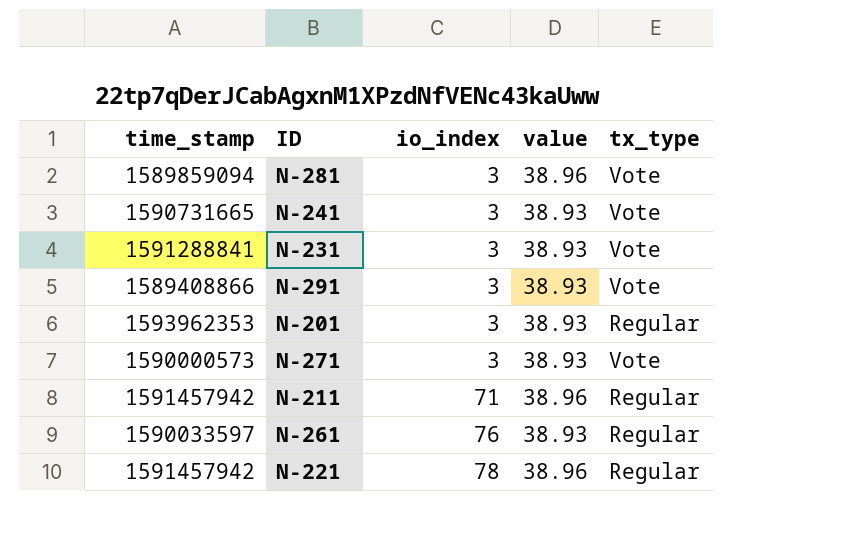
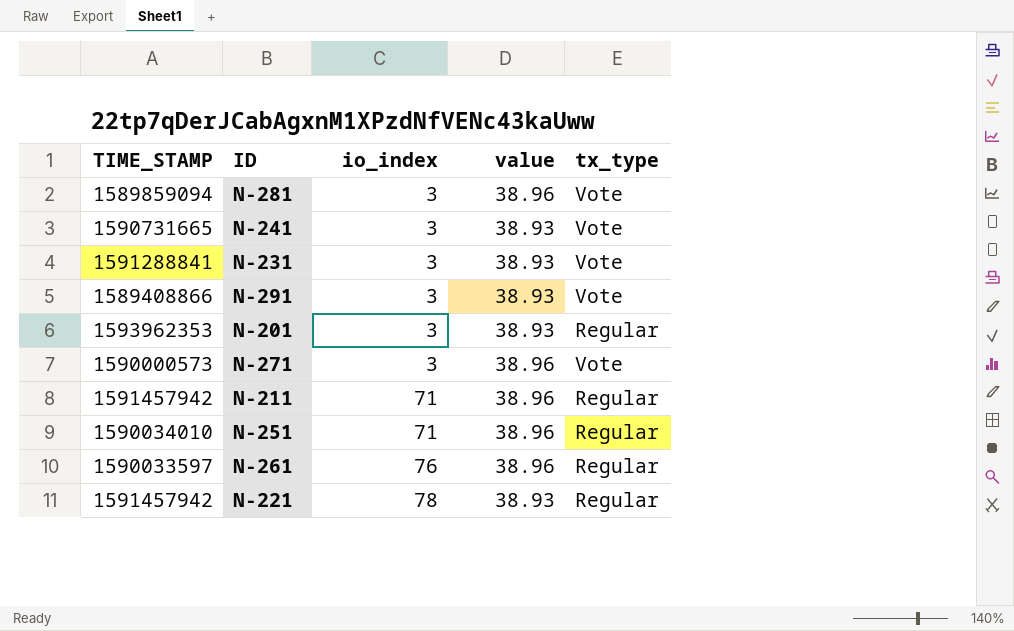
column name: time_stamp -> TIME_STAMP
N-271 | value: 38.93 -> 38.96
row N-251: none -> 1590034010 | 71 | 38.96 | Regular
N-261 | value: 38.93 -> 38.96
N-221 | value: 38.96 -> 38.93

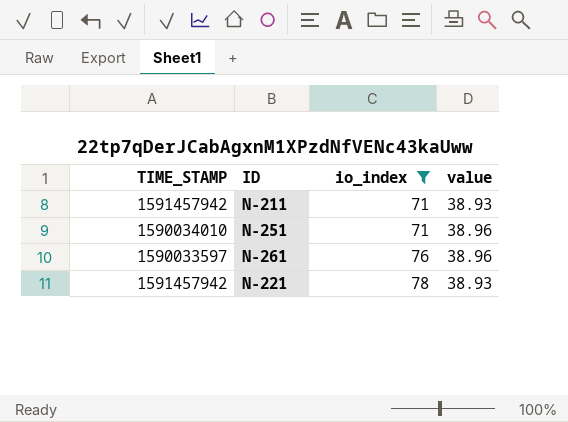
filter: none -> io_index != 3
column tx_type | position: 5 -> none
N-211 | value: 38.96 -> 38.93

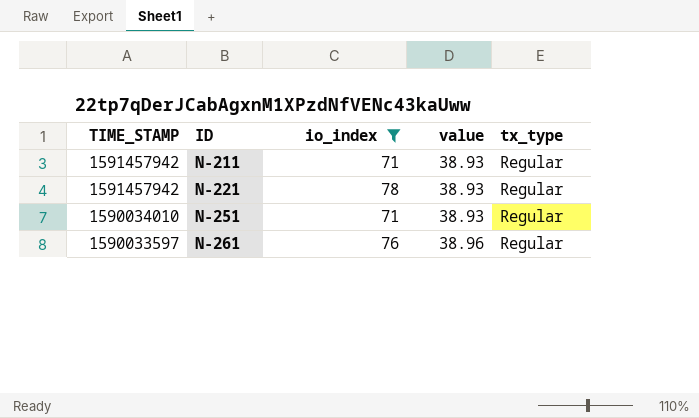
row order: io_index ascending -> TIME_STAMP descending
column tx_type | position: none -> 5
N-251 | value: 38.96 -> 38.93

